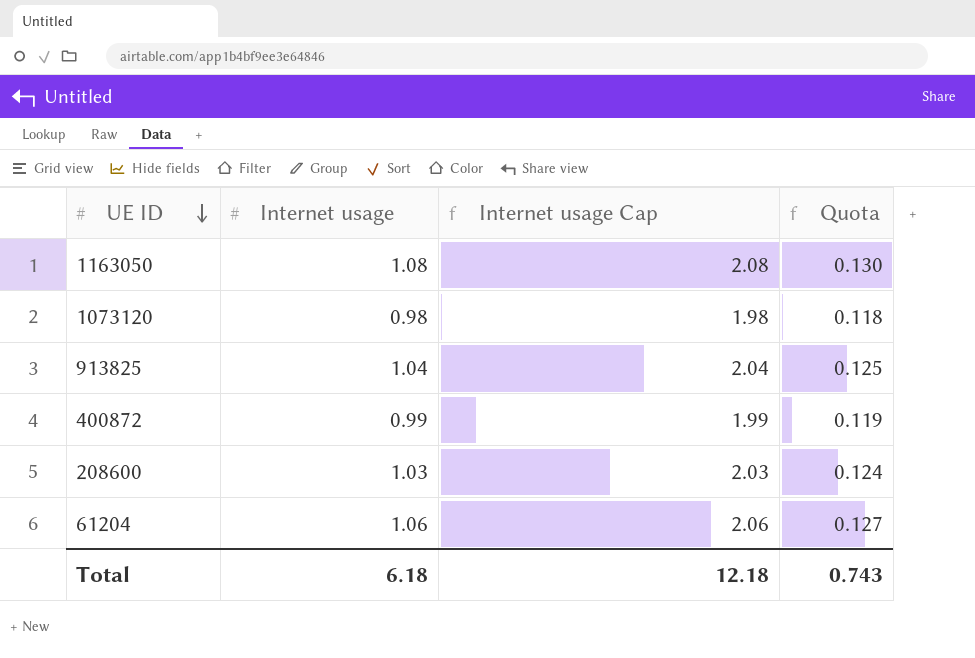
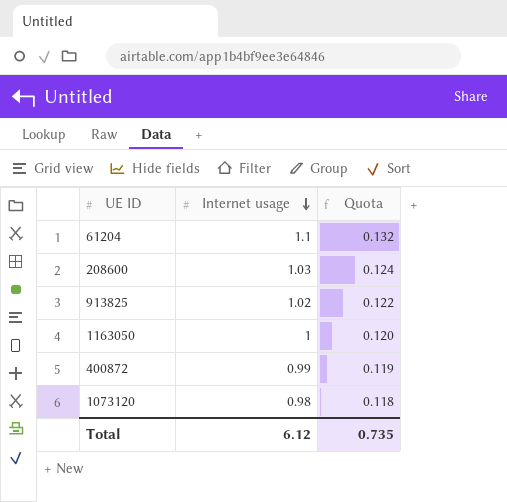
row order: UE ID descending -> Internet usage descending
column Internet usage Cap | formula: [Internet usage] + 1 -> none
61204 | Internet usage: 1.06 -> 1.1
61204 | Quota: 0.127 -> 0.132
913825 | Internet usage: 1.04 -> 1.02
913825 | Quota: 0.125 -> 0.122
1163050 | Internet usage: 1.08 -> 1
1163050 | Quota: 0.130 -> 0.120
Total | Internet usage: 6.18 -> 6.12
Total | Quota: 0.743 -> 0.735

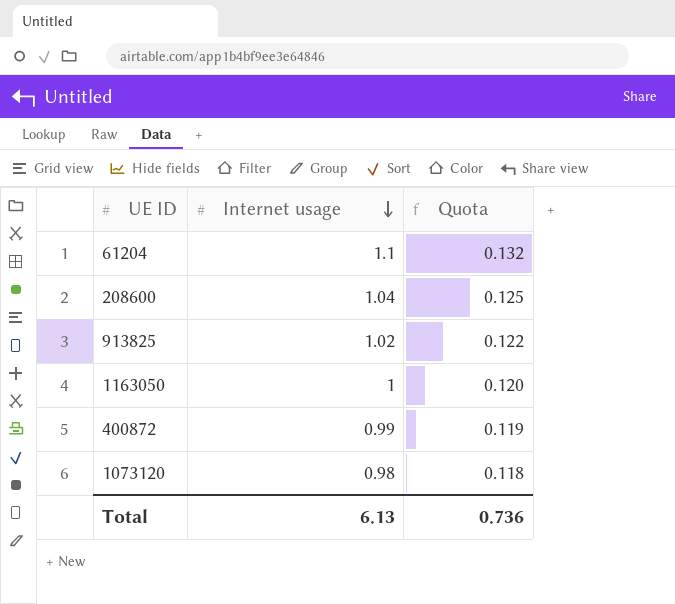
208600 | Internet usage: 1.03 -> 1.04
208600 | Quota: 0.124 -> 0.125
Total | Internet usage: 6.12 -> 6.13
Total | Quota: 0.735 -> 0.736

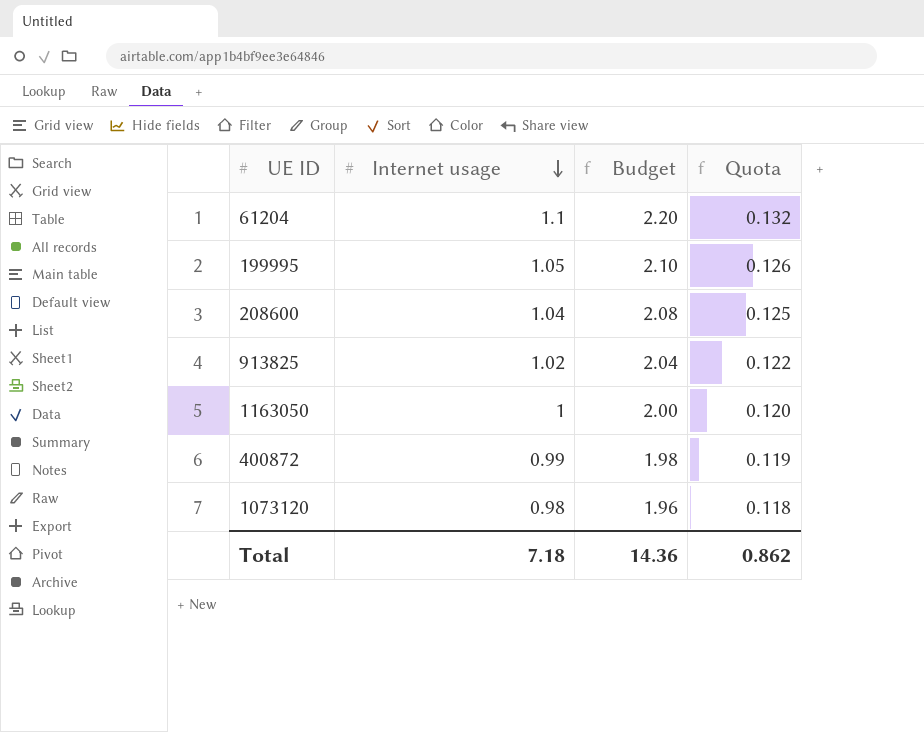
column Budget | formula: none -> [Internet usage] * 2
row 199995: none -> 1.05 | 2.10 | 0.126
Total | Internet usage: 6.13 -> 7.18
Total | Quota: 0.736 -> 0.862

